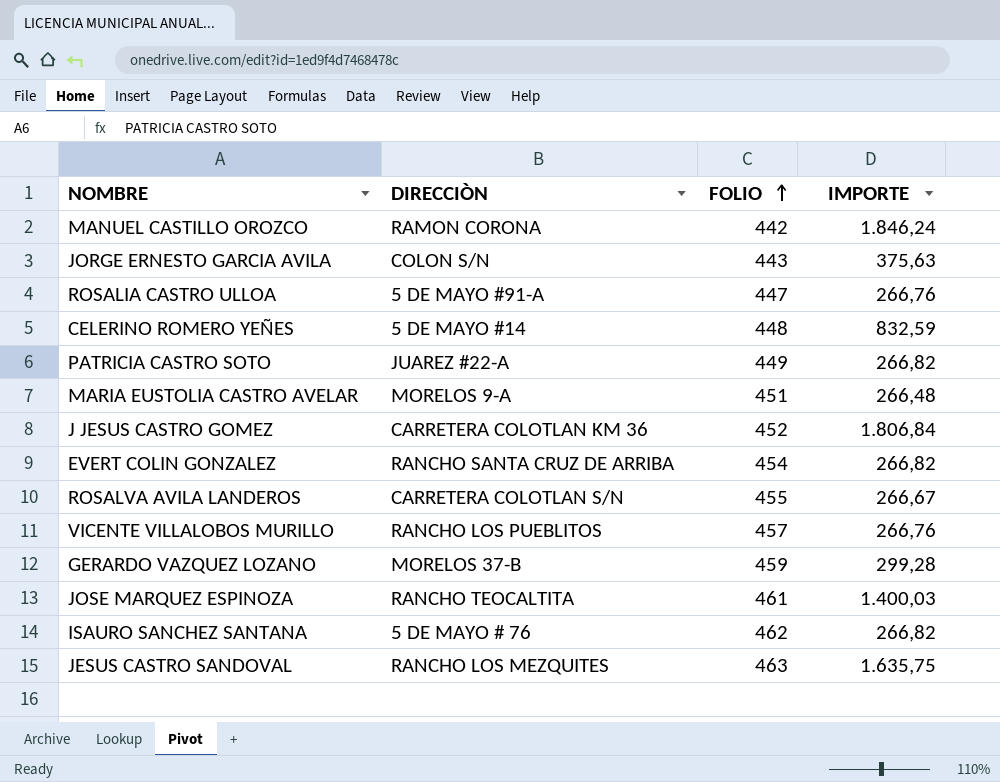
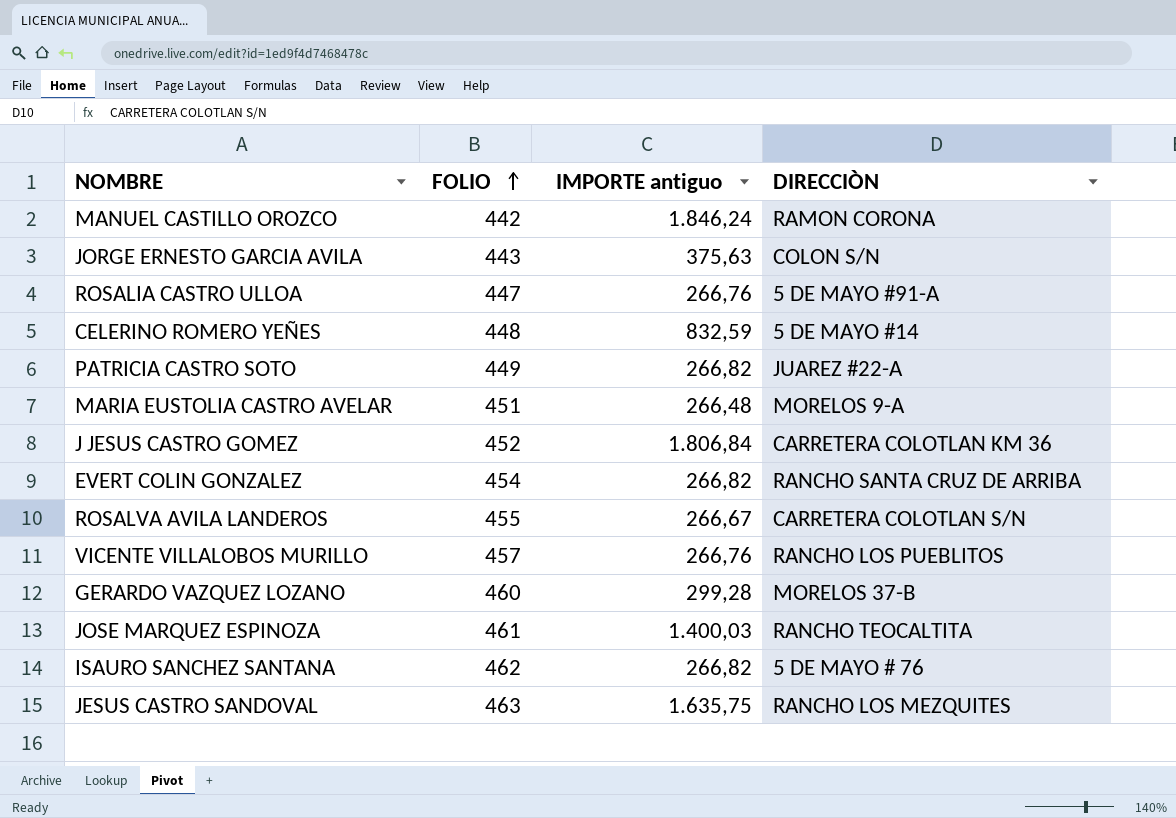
column name: IMPORTE -> IMPORTE antiguo
column DIRECCIÒN | position: 2 -> 4
GERARDO VAZQUEZ LOZANO | FOLIO: 459 -> 460

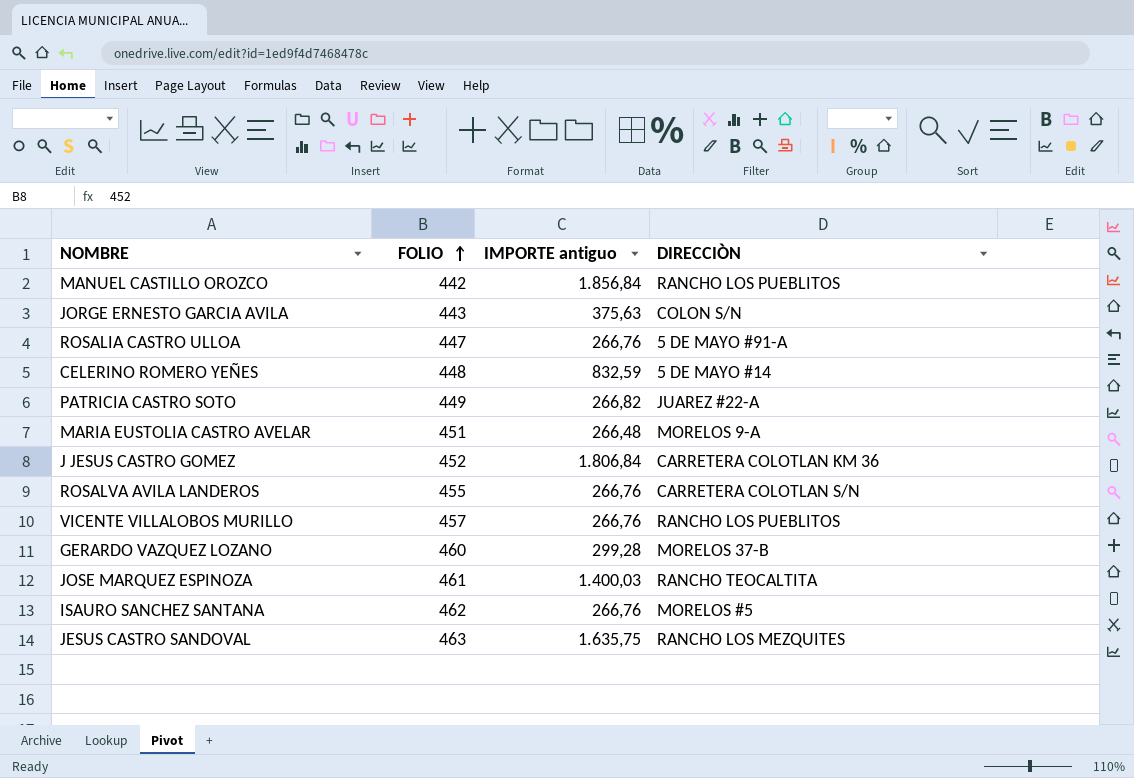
row EVERT COLIN GONZALEZ: 454 | 266,82 | RANCHO SANTA CRUZ DE ARRIBA -> none
MANUEL CASTILLO OROZCO | IMPORTE antiguo: 1.846,24 -> 1.856,84
MANUEL CASTILLO OROZCO | DIRECCIÒN: RAMON CORONA -> RANCHO LOS PUEBLITOS
ROSALVA AVILA LANDEROS | IMPORTE antiguo: 266,67 -> 266,76
ISAURO SANCHEZ SANTANA | IMPORTE antiguo: 266,82 -> 266,76
ISAURO SANCHEZ SANTANA | DIRECCIÒN: 5 DE MAYO # 76 -> MORELOS #5

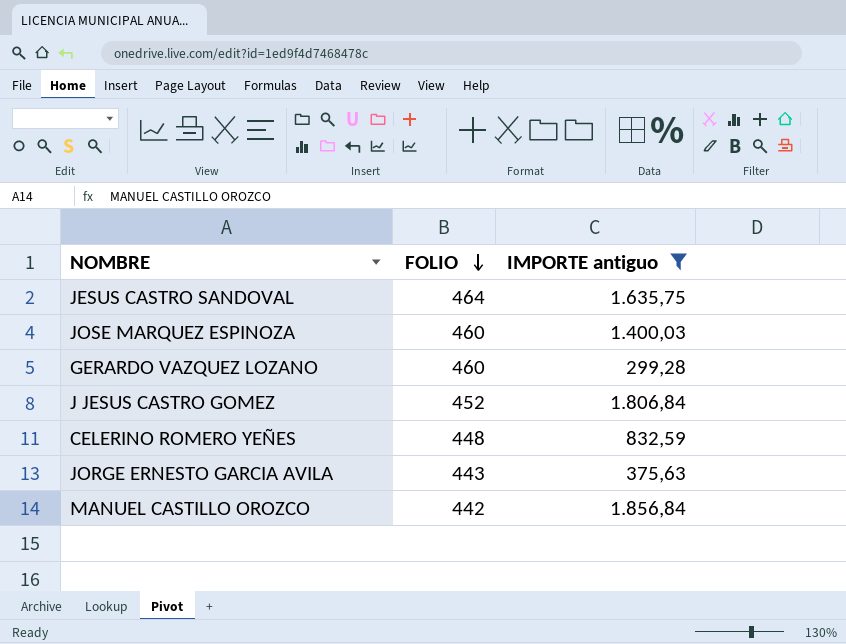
filter: none -> IMPORTE antiguo >= 299,28
row order: FOLIO ascending -> FOLIO descending
column DIRECCIÒN | position: 4 -> none
JESUS CASTRO SANDOVAL | FOLIO: 463 -> 464
JOSE MARQUEZ ESPINOZA | FOLIO: 461 -> 460

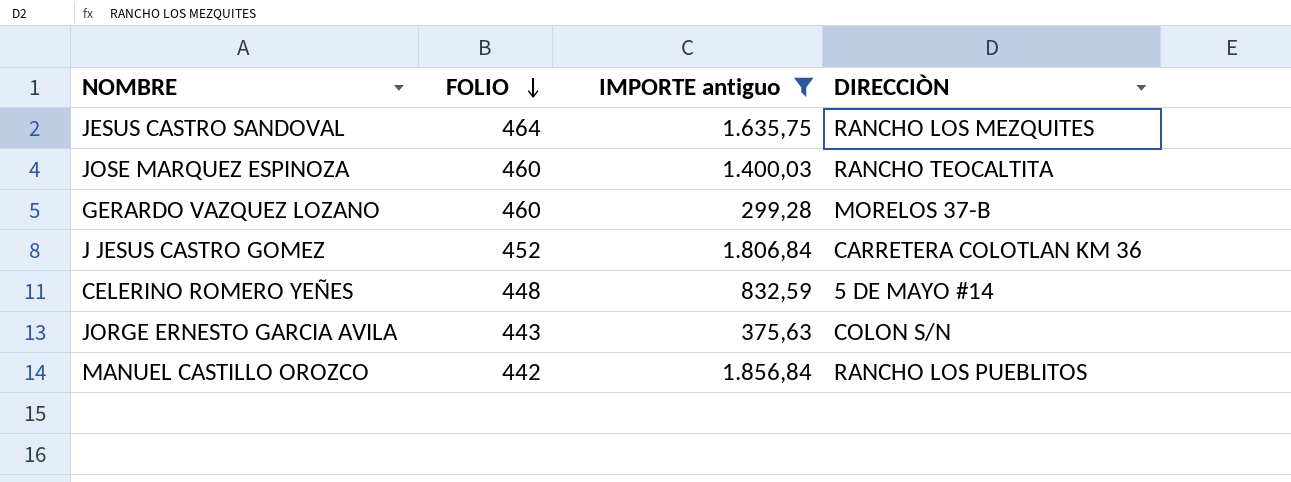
column DIRECCIÒN | position: none -> 4

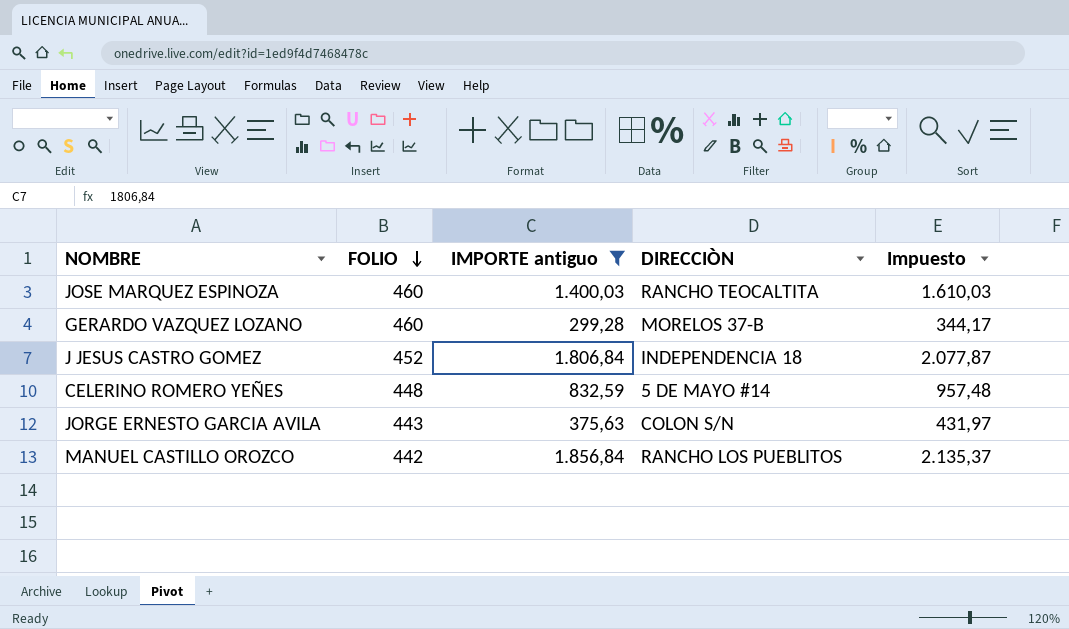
column Impuesto | formula: none -> [IMPORTE antiguo] * 1,15
row JESUS CASTRO SANDOVAL: 464 | 1.635,75 | RANCHO LOS MEZQUITES -> none
J JESUS CASTRO GOMEZ | DIRECCIÒN: CARRETERA COLOTLAN KM 36 -> INDEPENDENCIA 18

